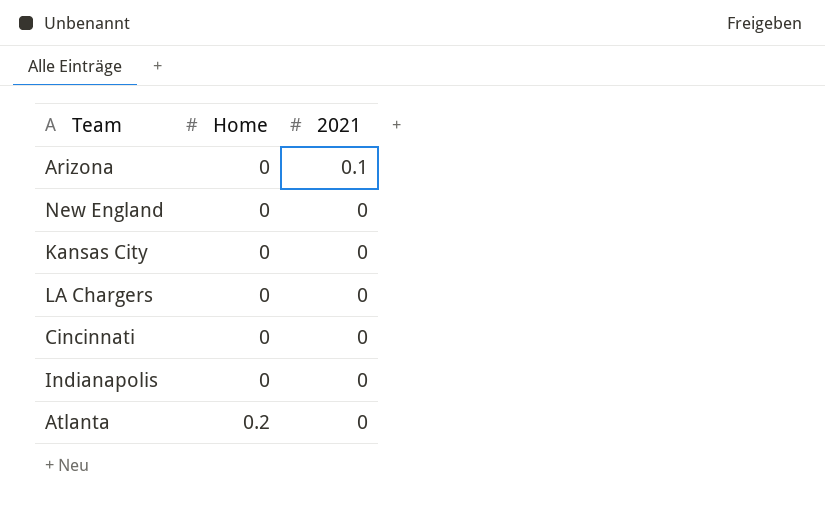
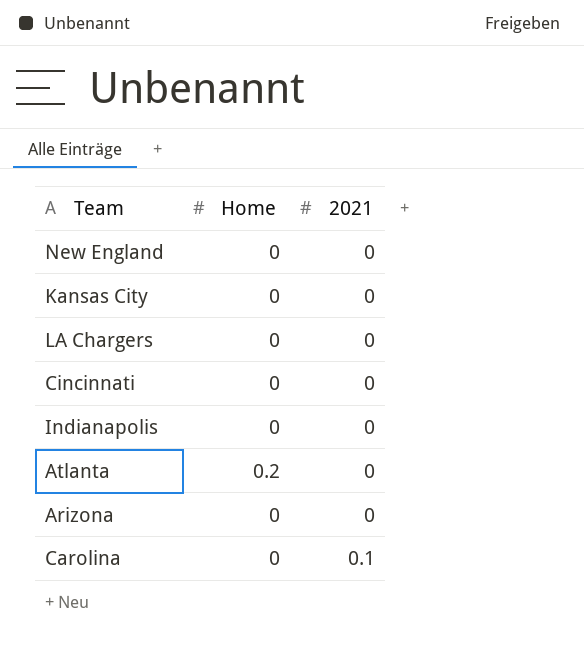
row order: Home ascending -> 2021 ascending
Arizona | 2021: 0.1 -> 0
row Carolina: none -> 0 | 0.1

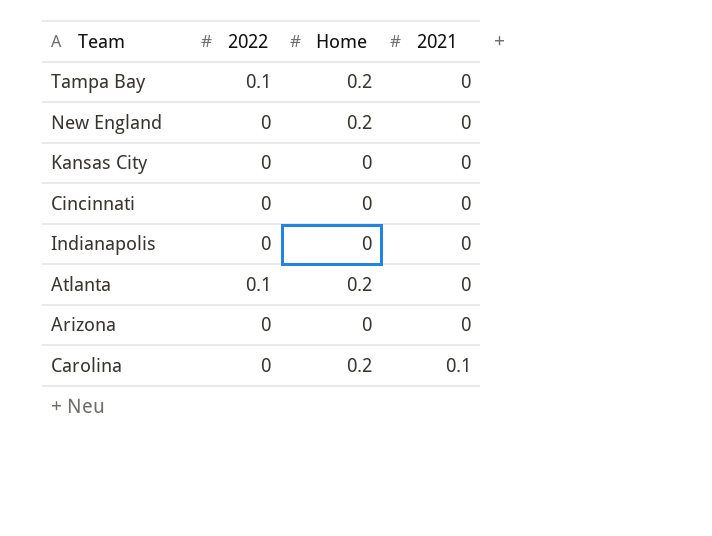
column 2022 | position: none -> 2
row LA Chargers: 0 | 0 -> none
row Tampa Bay: none -> 0.1 | 0.2 | 0
New England | Home: 0 -> 0.2
Carolina | Home: 0 -> 0.2

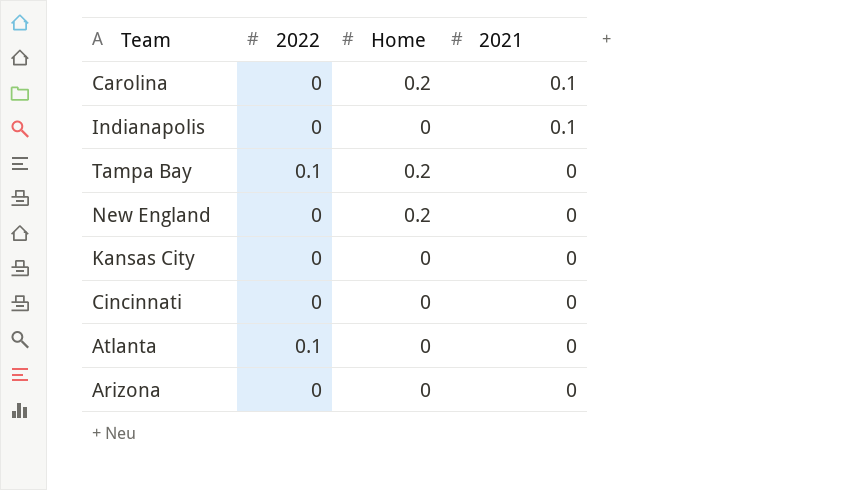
row order: 2021 ascending -> 2021 descending
Indianapolis | 2021: 0 -> 0.1
Atlanta | Home: 0.2 -> 0

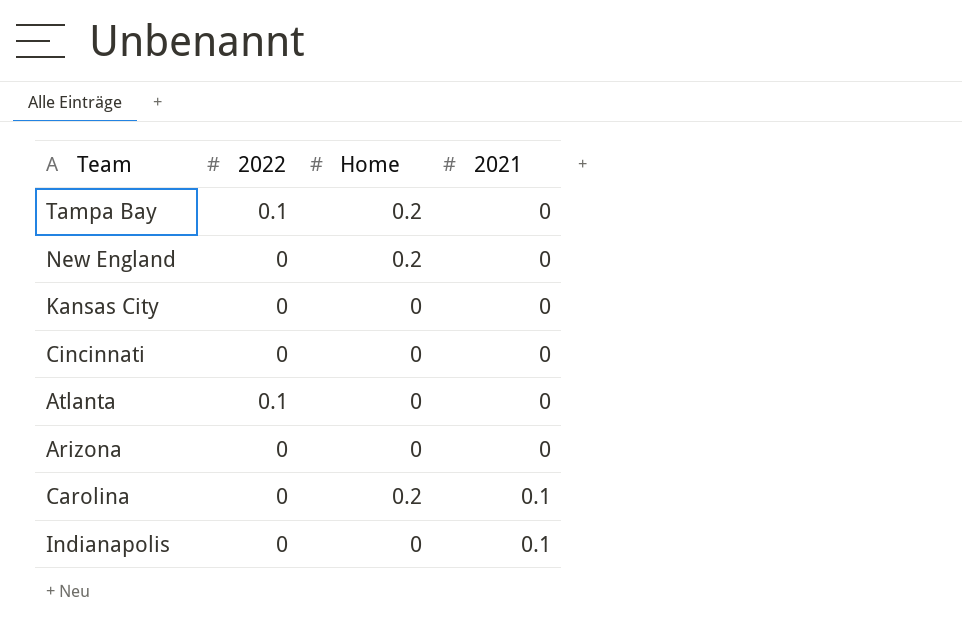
row order: 2021 descending -> 2021 ascending

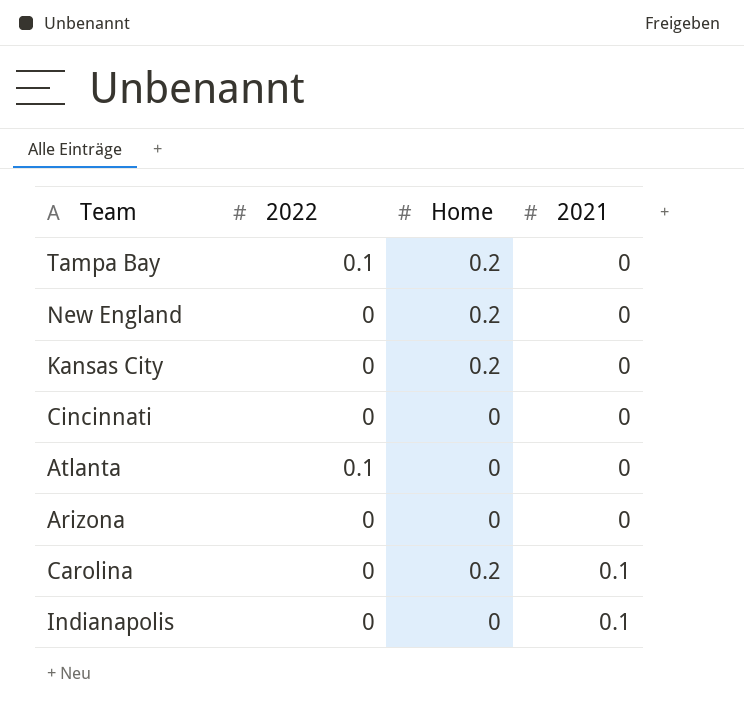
Kansas City | Home: 0 -> 0.2

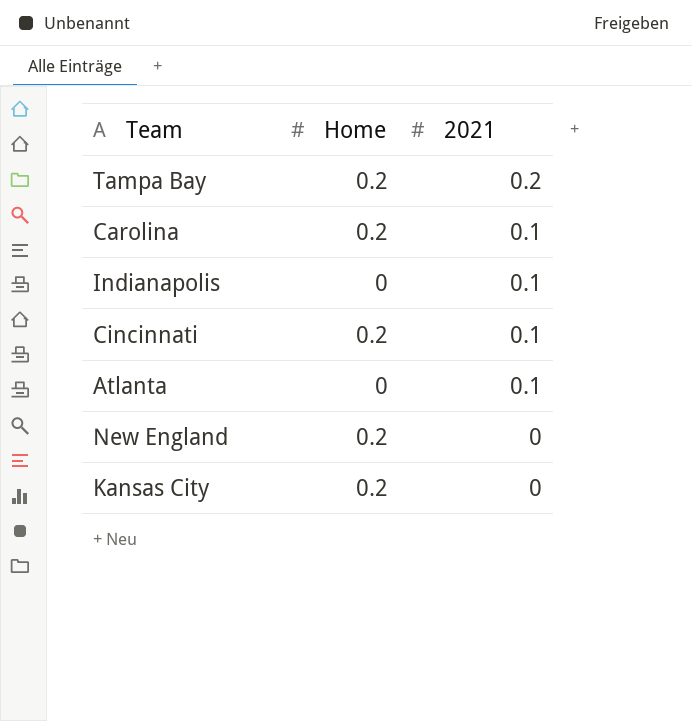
row order: 2021 ascending -> 2021 descending
column 2022 | position: 2 -> none
row Arizona: 0 | 0 | 0 -> none
Tampa Bay | 2021: 0 -> 0.2
Cincinnati | Home: 0 -> 0.2
Cincinnati | 2021: 0 -> 0.1
Atlanta | 2021: 0 -> 0.1

